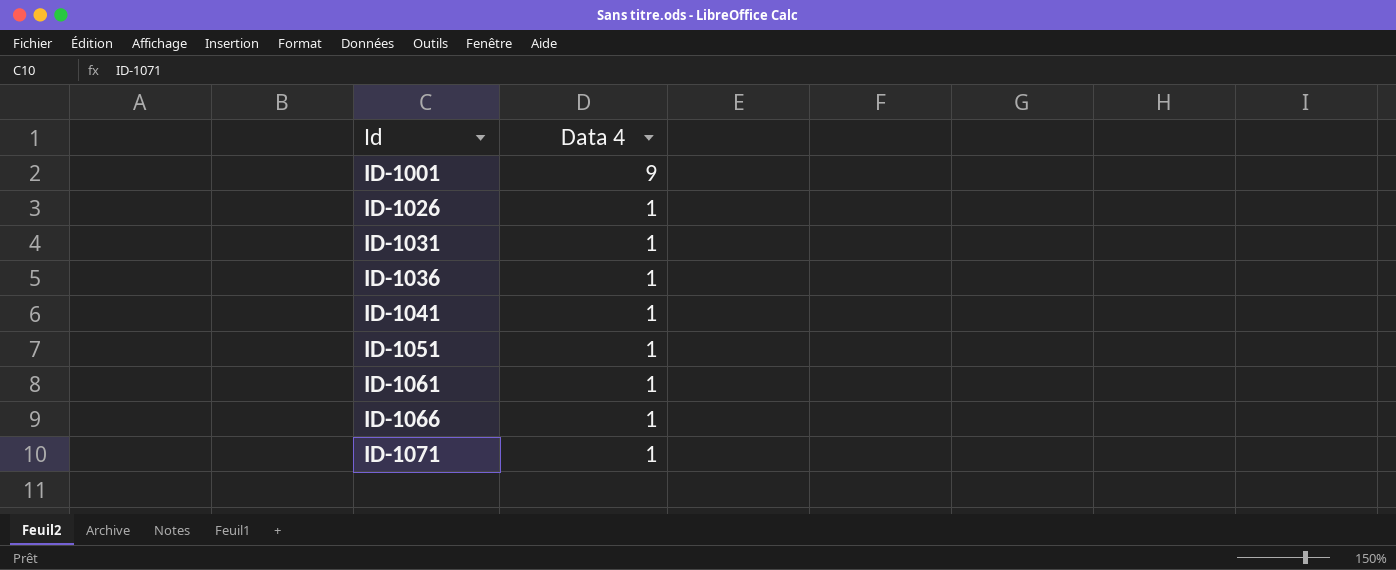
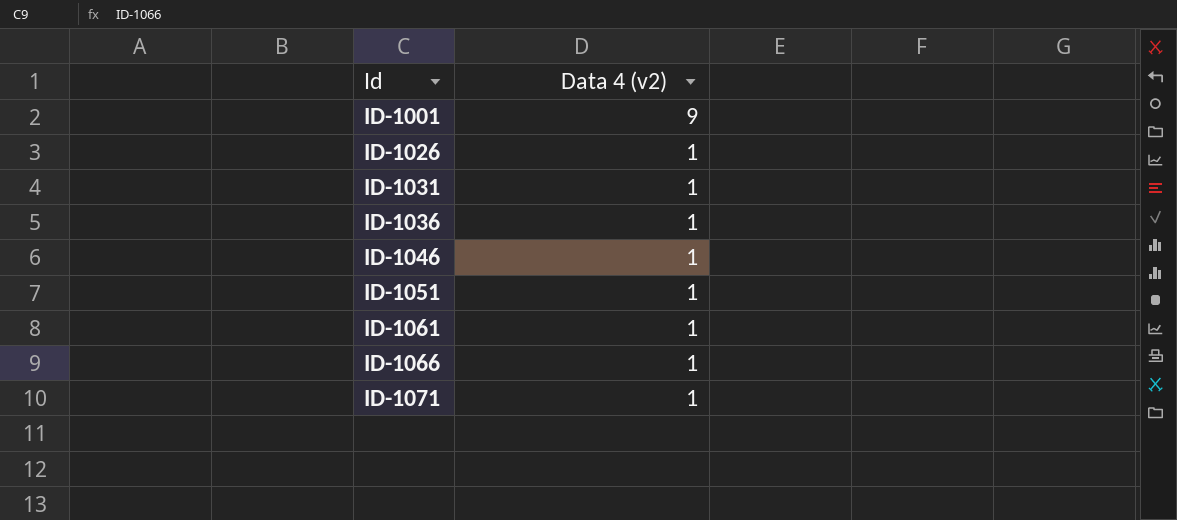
column name: Data 4 -> Data 4 (v2)
row ID-1041: 1 -> none
row ID-1046: none -> 1

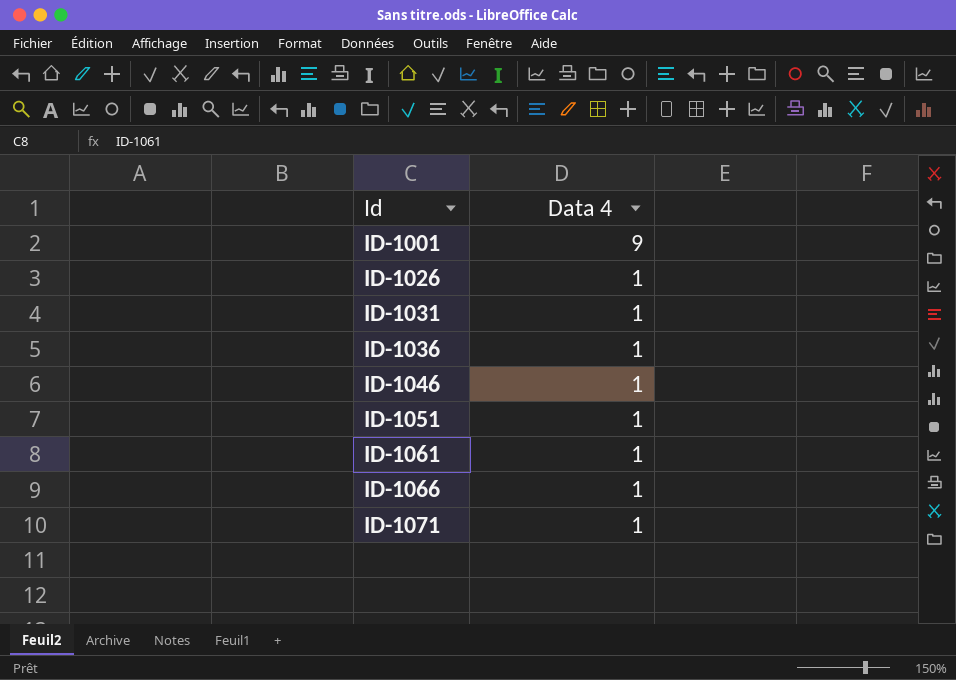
column name: Data 4 (v2) -> Data 4

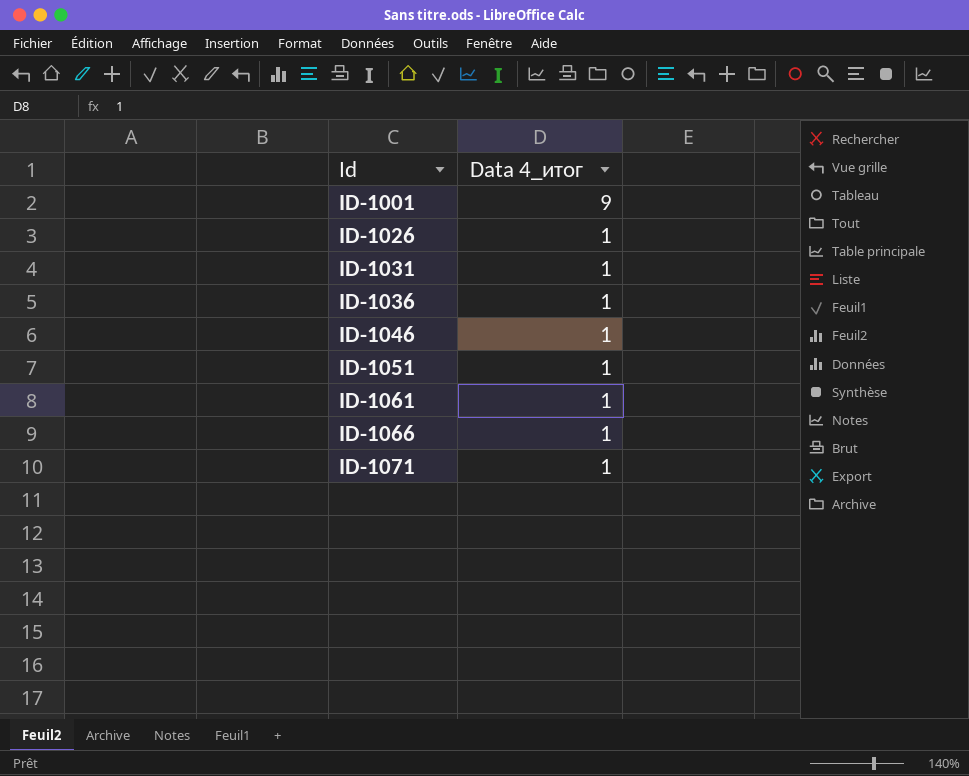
column name: Data 4 -> Data 4_итог

